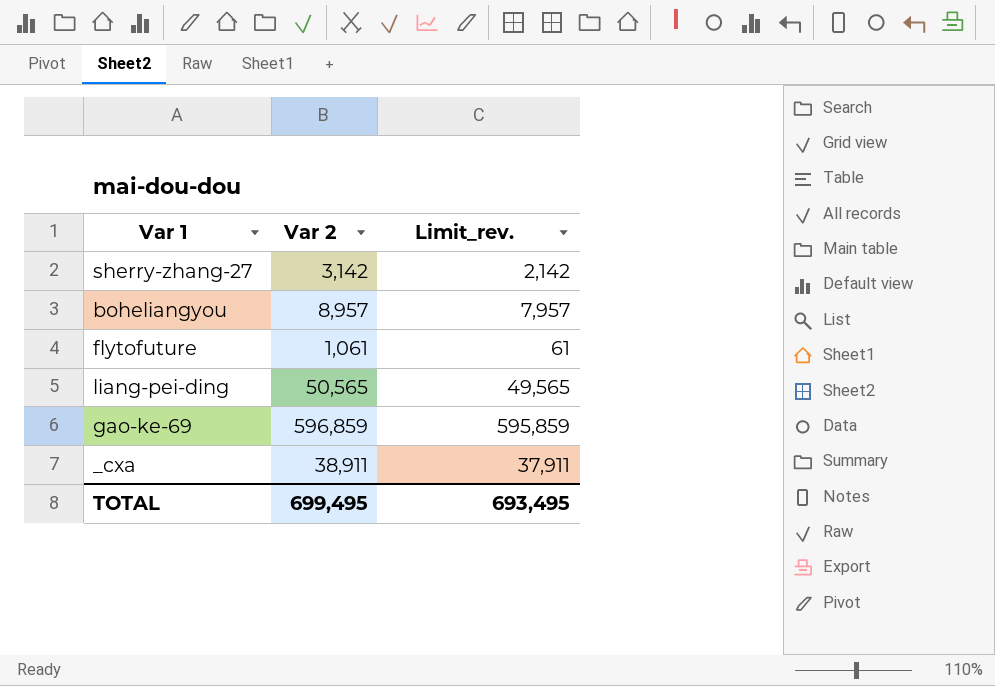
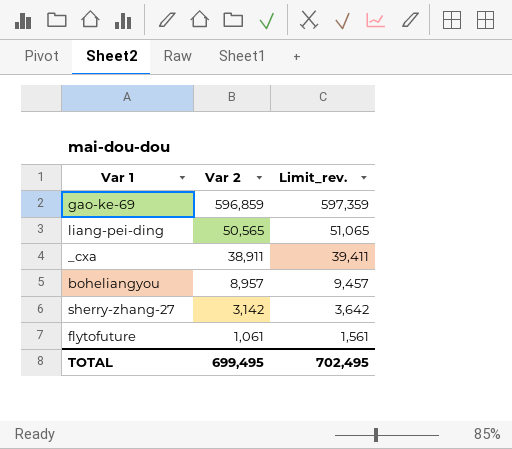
row order: none -> Var 2 descending
column Limit_rev. | formula: [Var 2] - 1000 -> [Var 2] + 500
TOTAL | Limit_rev.: 693,495 -> 702,495

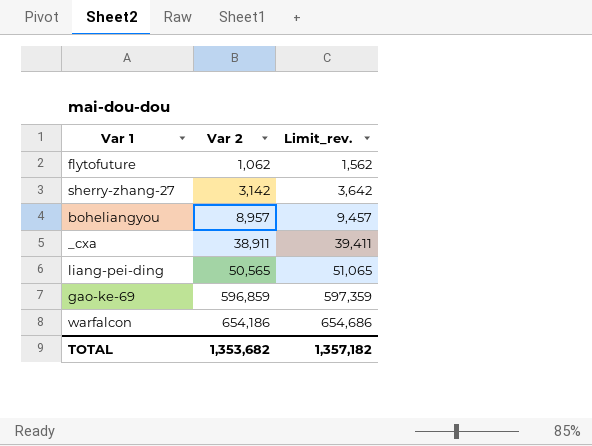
row order: Var 2 descending -> Var 2 ascending
flytofuture | Var 2: 1,061 -> 1,062
flytofuture | Limit_rev.: 1,561 -> 1,562
row warfalcon: none -> 654,186 | 654,686
TOTAL | Var 2: 699,495 -> 1,353,682
TOTAL | Limit_rev.: 702,495 -> 1,357,182

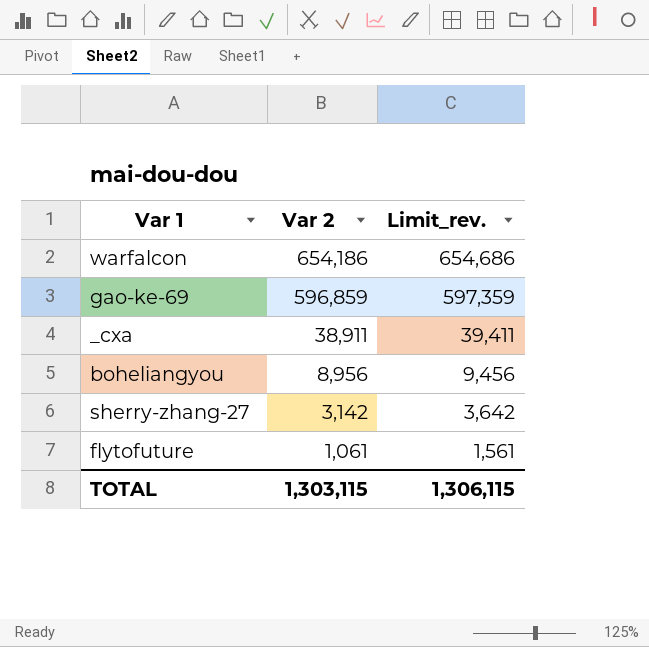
row order: Var 2 ascending -> Var 2 descending
row liang-pei-ding: 50,565 | 51,065 -> none
boheliangyou | Var 2: 8,957 -> 8,956
boheliangyou | Limit_rev.: 9,457 -> 9,456
flytofuture | Var 2: 1,062 -> 1,061
flytofuture | Limit_rev.: 1,562 -> 1,561
TOTAL | Var 2: 1,353,682 -> 1,303,115
TOTAL | Limit_rev.: 1,357,182 -> 1,306,115

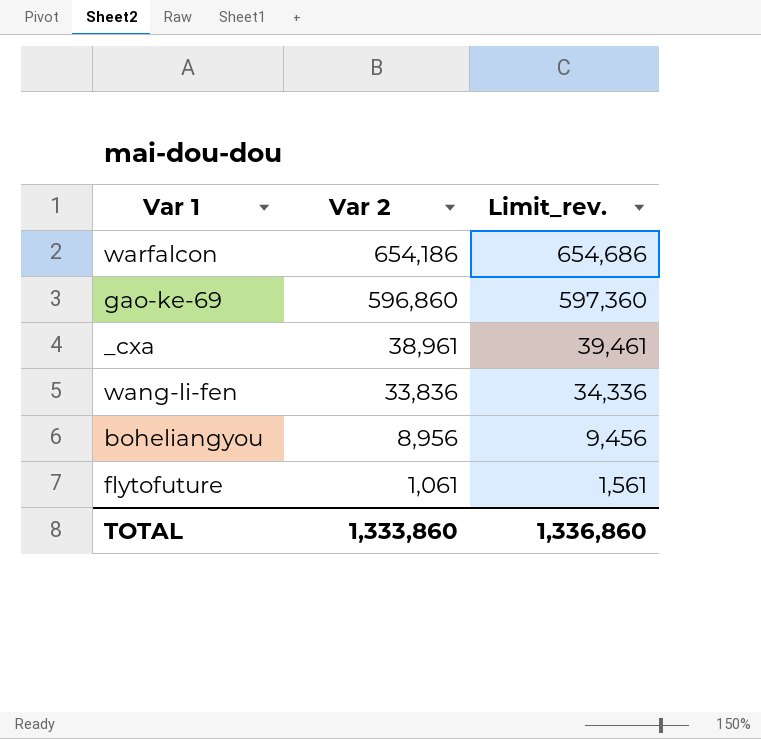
row sherry-zhang-27: 3,142 | 3,642 -> none
gao-ke-69 | Var 2: 596,859 -> 596,860
gao-ke-69 | Limit_rev.: 597,359 -> 597,360
_cxa | Var 2: 38,911 -> 38,961
_cxa | Limit_rev.: 39,411 -> 39,461
row wang-li-fen: none -> 33,836 | 34,336
TOTAL | Var 2: 1,303,115 -> 1,333,860
TOTAL | Limit_rev.: 1,306,115 -> 1,336,860

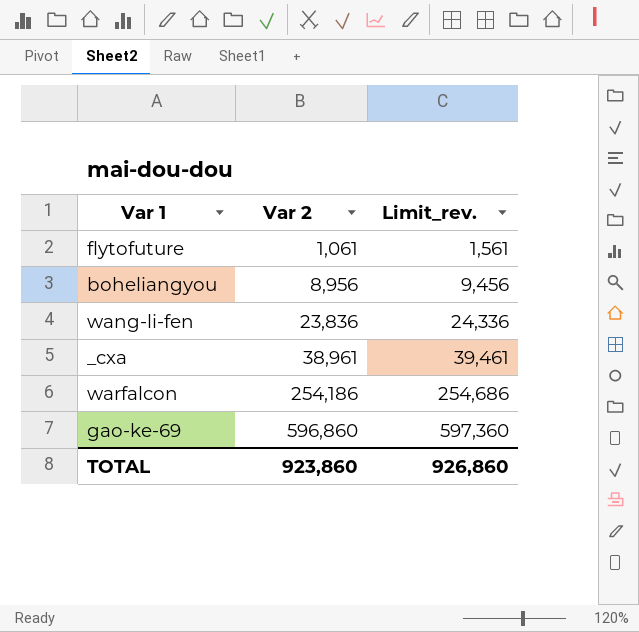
row order: Var 2 descending -> Var 2 ascending
wang-li-fen | Var 2: 33,836 -> 23,836
wang-li-fen | Limit_rev.: 34,336 -> 24,336
warfalcon | Var 2: 654,186 -> 254,186
warfalcon | Limit_rev.: 654,686 -> 254,686
TOTAL | Var 2: 1,333,860 -> 923,860
TOTAL | Limit_rev.: 1,336,860 -> 926,860

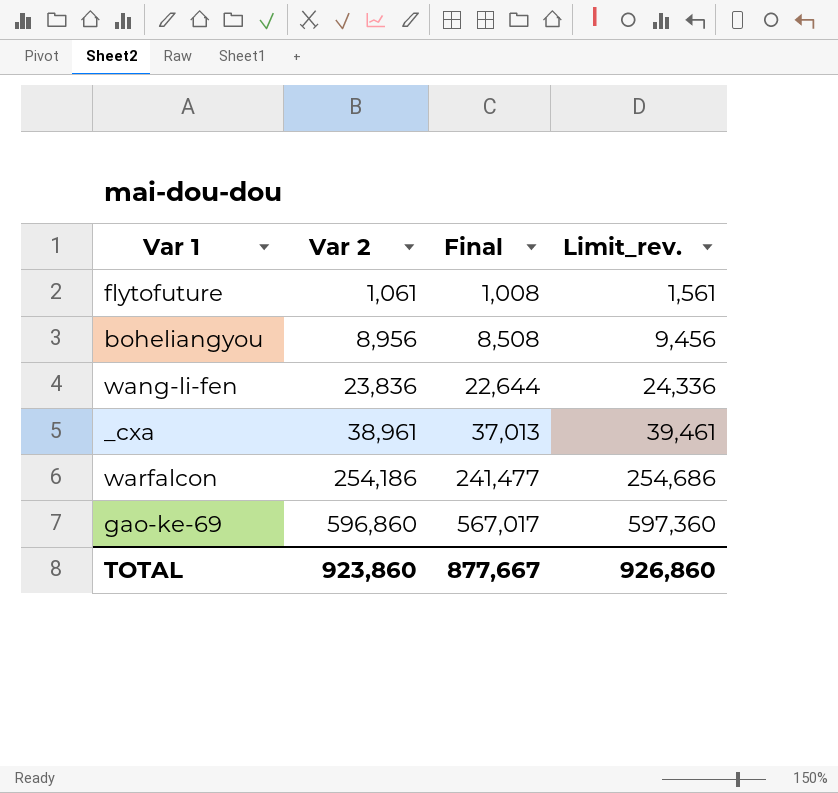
column Final | formula: none -> [Var 2] * 0.95

